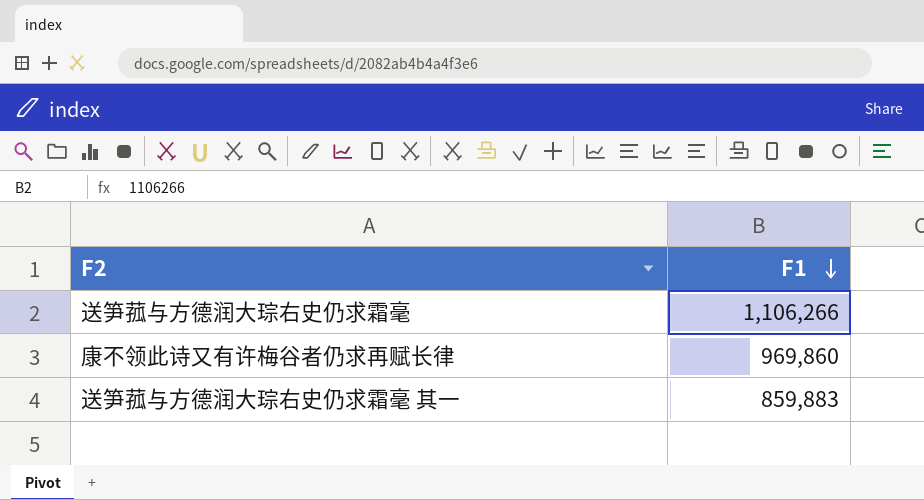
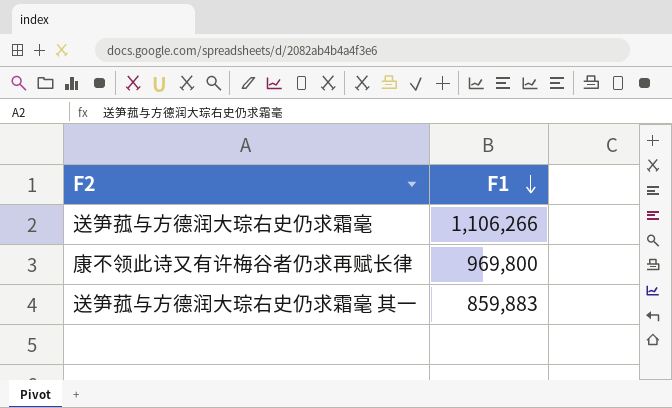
康不领此诗又有许梅谷者仍求再赋长律 | F1: 969,860 -> 969,800

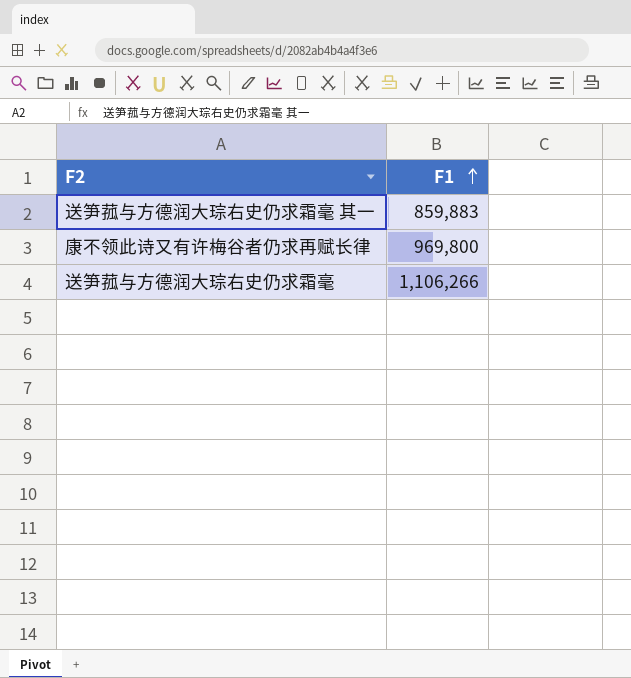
row order: F1 descending -> F1 ascending

